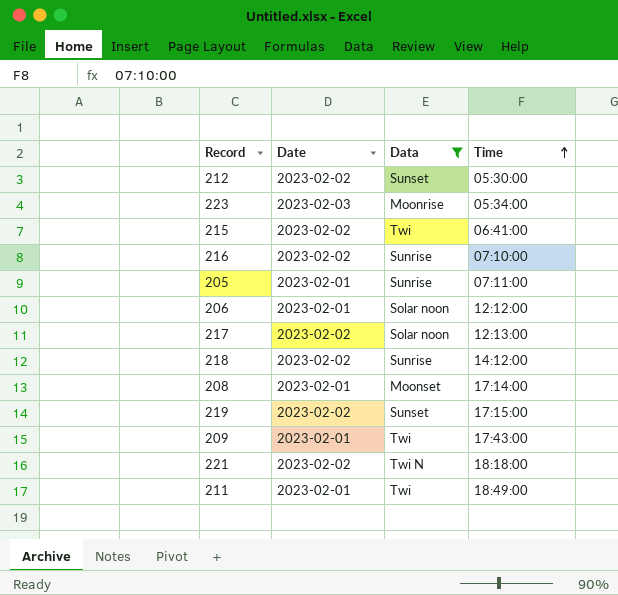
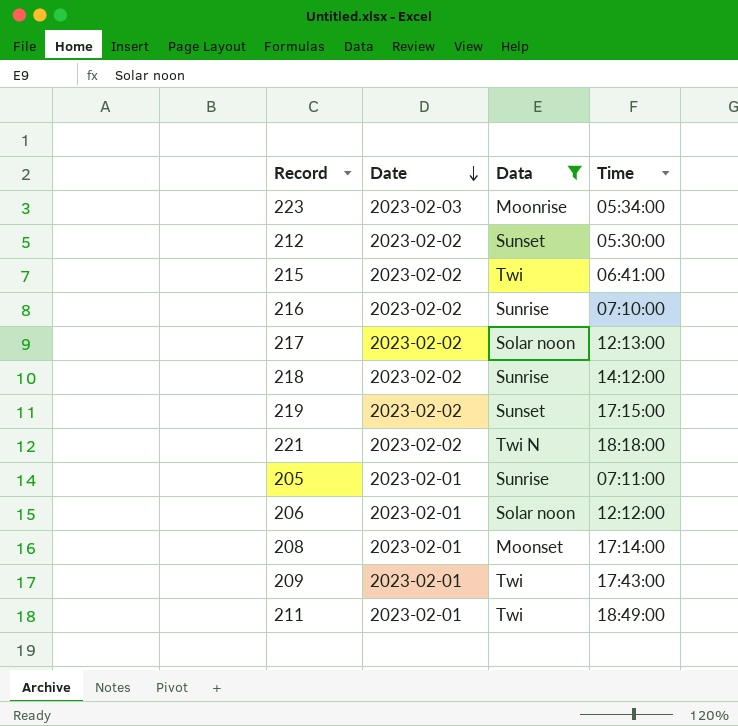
row order: Time ascending -> Date descending

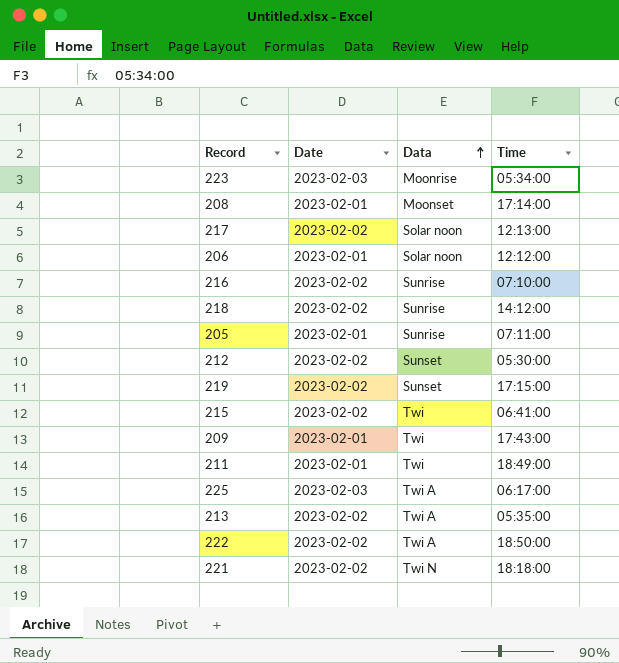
filter: Data != Twi A -> none
row order: Date descending -> Data ascending

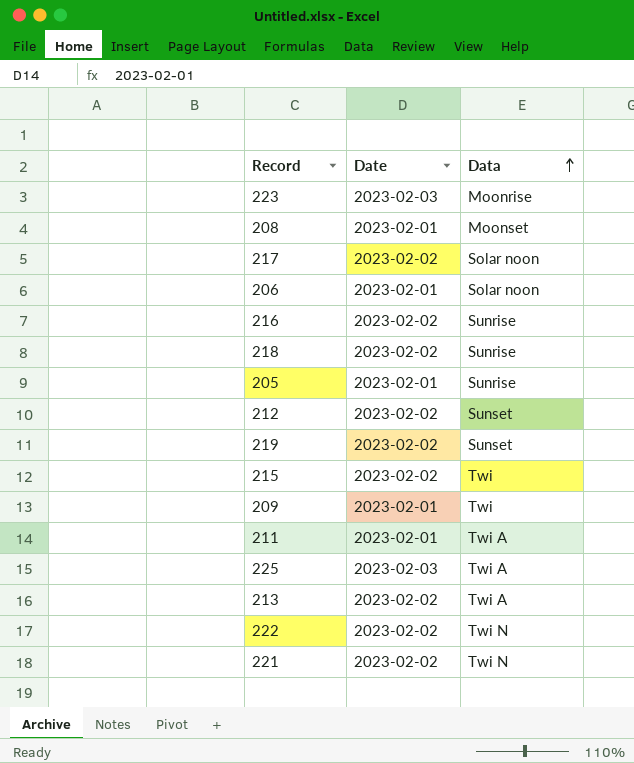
column Time | position: 4 -> none
211 | Data: Twi -> Twi A
222 | Data: Twi A -> Twi N

